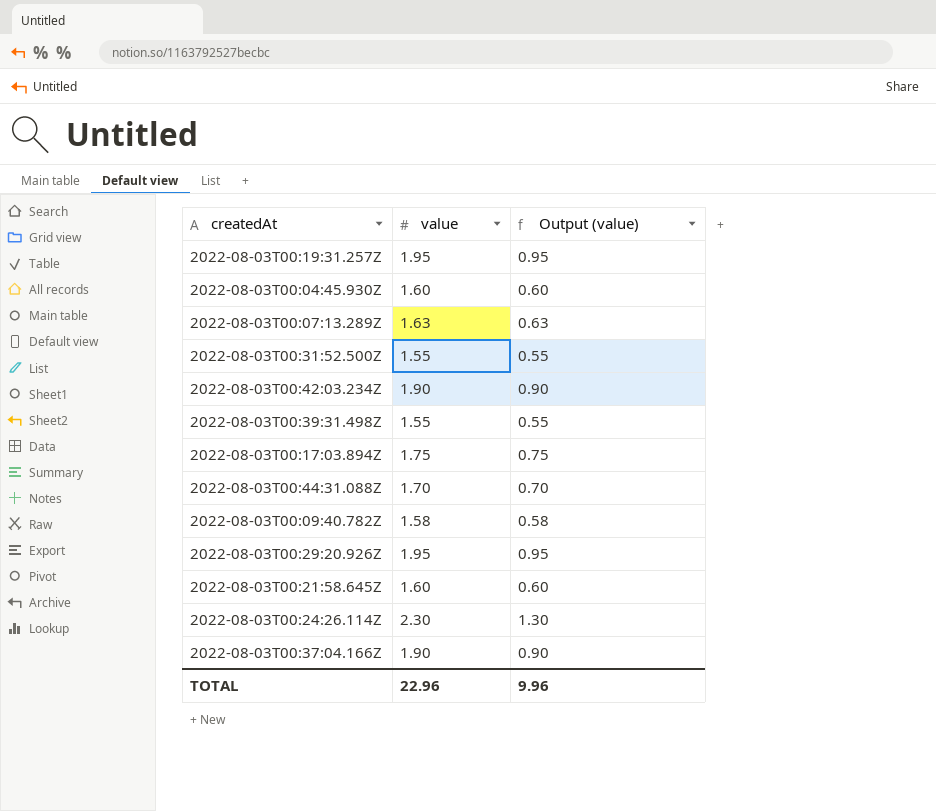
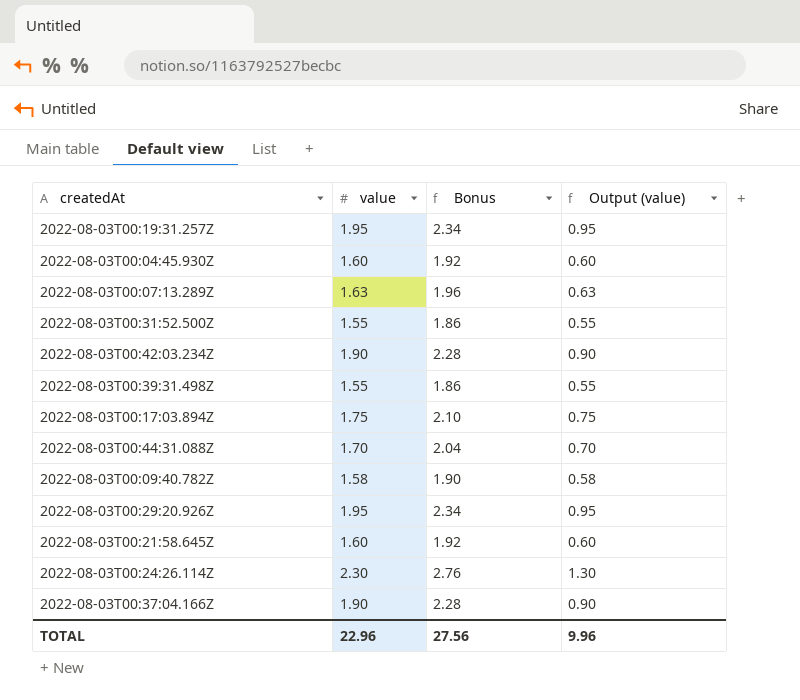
column Bonus | formula: none -> [value] * 1.2

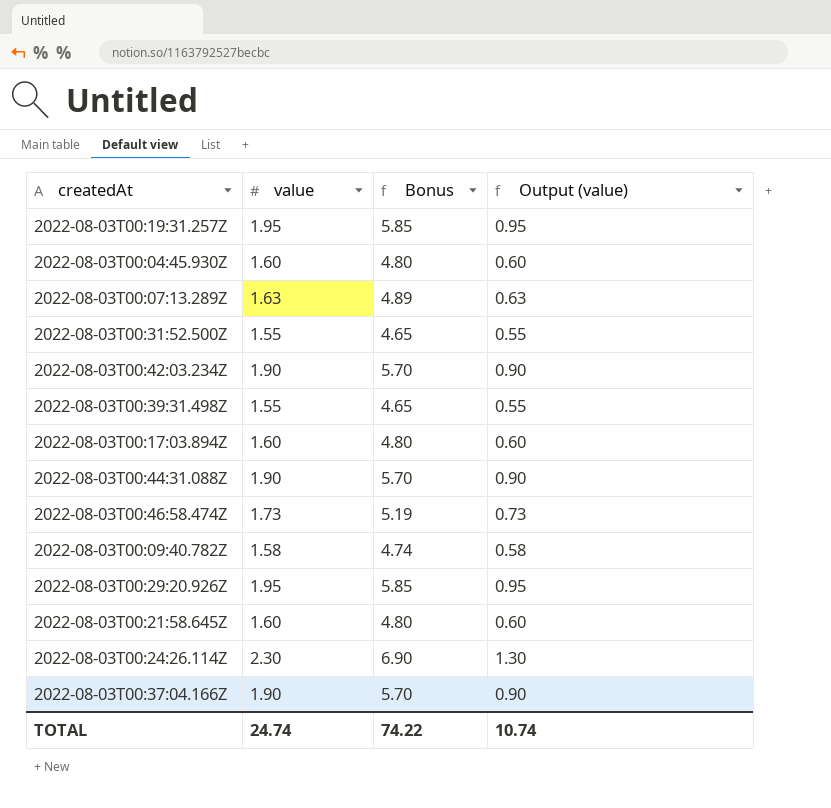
column Bonus | formula: [value] * 1.2 -> [value] * 3
2022-08-03T00:17:03.894Z | value: 1.75 -> 1.60
2022-08-03T00:17:03.894Z | Output (value): 0.75 -> 0.60
2022-08-03T00:44:31.088Z | value: 1.70 -> 1.90
2022-08-03T00:44:31.088Z | Output (value): 0.70 -> 0.90
row 2022-08-03T00:46:58.474Z: none -> 1.73 | 5.19 | 0.73
TOTAL | value: 22.96 -> 24.74
TOTAL | Bonus: 27.56 -> 74.22
TOTAL | Output (value): 9.96 -> 10.74

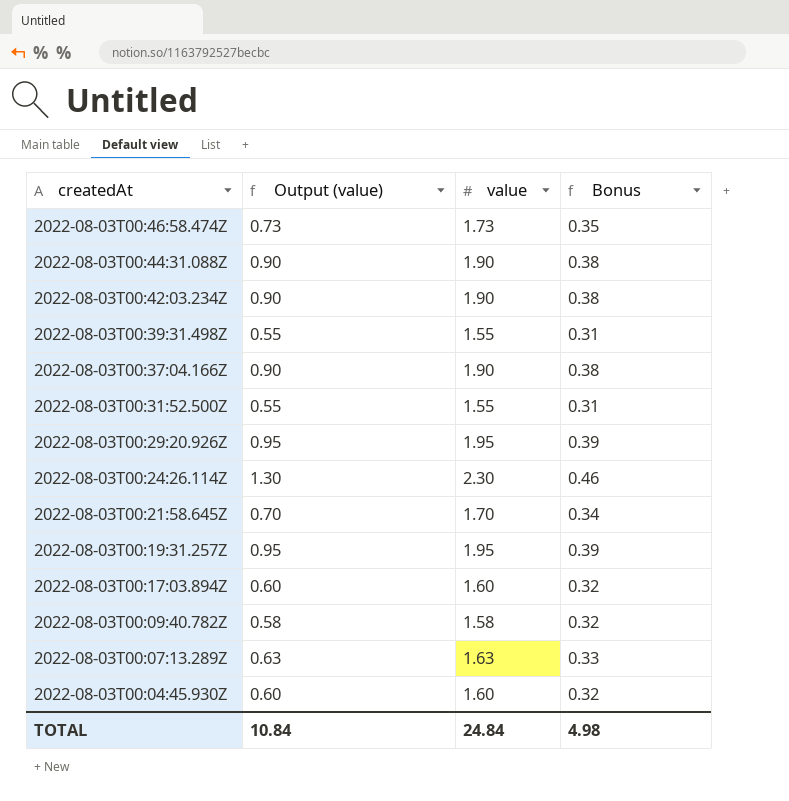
row order: none -> createdAt descending
column Output (value) | position: 4 -> 2
column Bonus | formula: [value] * 3 -> [value] * 0.2
2022-08-03T00:21:58.645Z | Output (value): 0.60 -> 0.70
2022-08-03T00:21:58.645Z | value: 1.60 -> 1.70
TOTAL | Output (value): 10.74 -> 10.84
TOTAL | value: 24.74 -> 24.84
TOTAL | Bonus: 74.22 -> 4.98

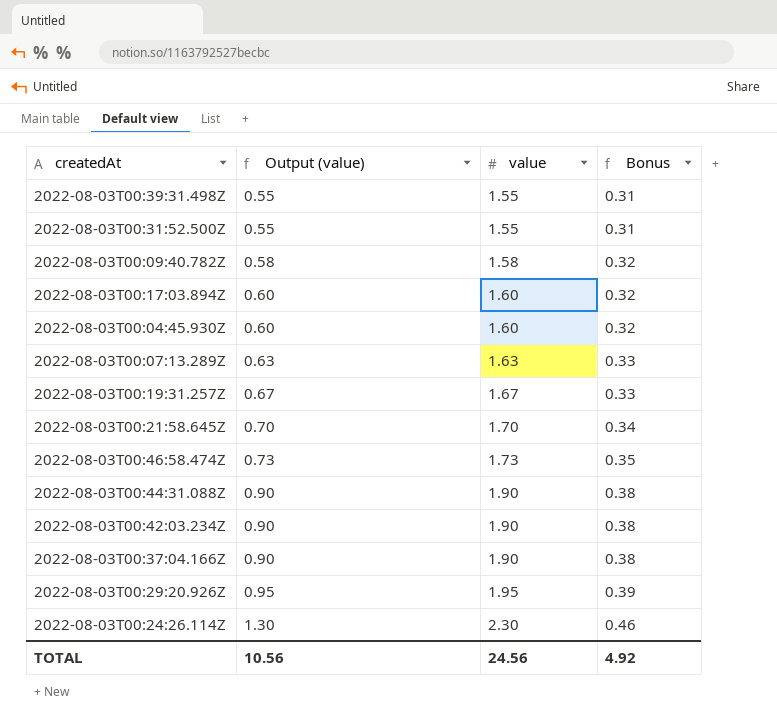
row order: createdAt descending -> Output (value) ascending
2022-08-03T00:19:31.257Z | Output (value): 0.95 -> 0.67
2022-08-03T00:19:31.257Z | value: 1.95 -> 1.67
2022-08-03T00:19:31.257Z | Bonus: 0.39 -> 0.33
TOTAL | Output (value): 10.84 -> 10.56
TOTAL | value: 24.84 -> 24.56
TOTAL | Bonus: 4.98 -> 4.92

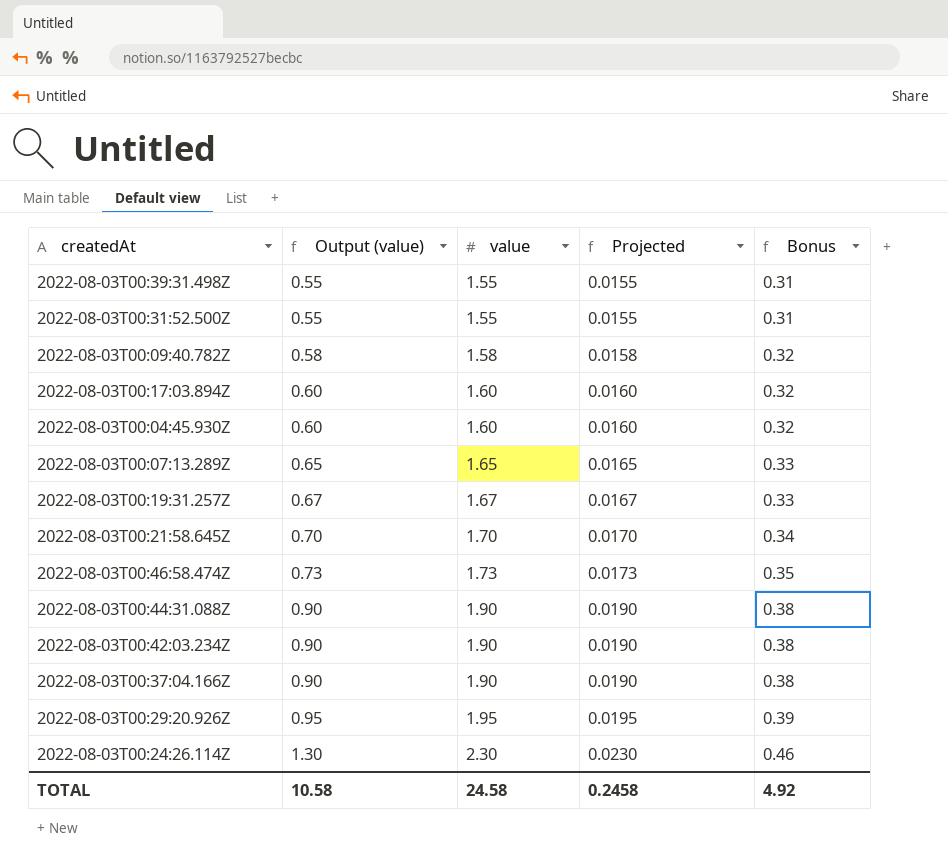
column Projected | formula: none -> [value] * 0.01
2022-08-03T00:07:13.289Z | Output (value): 0.63 -> 0.65
2022-08-03T00:07:13.289Z | value: 1.63 -> 1.65
TOTAL | Output (value): 10.56 -> 10.58
TOTAL | value: 24.56 -> 24.58

